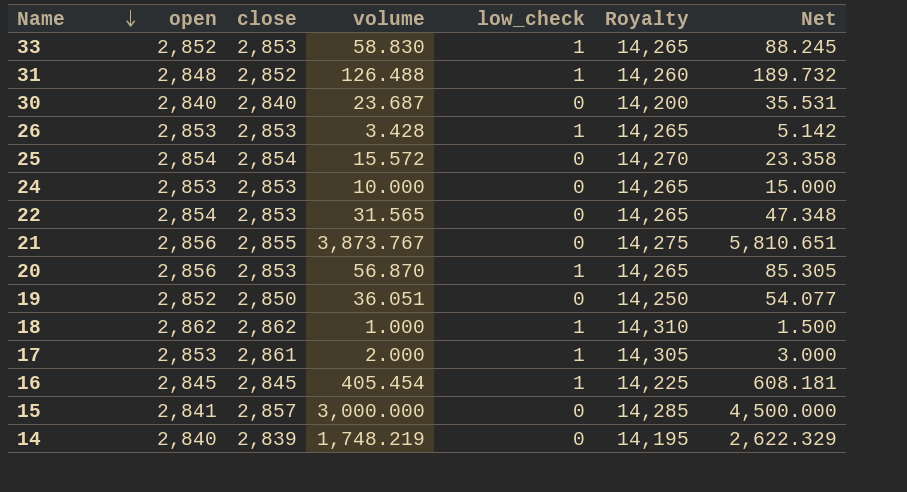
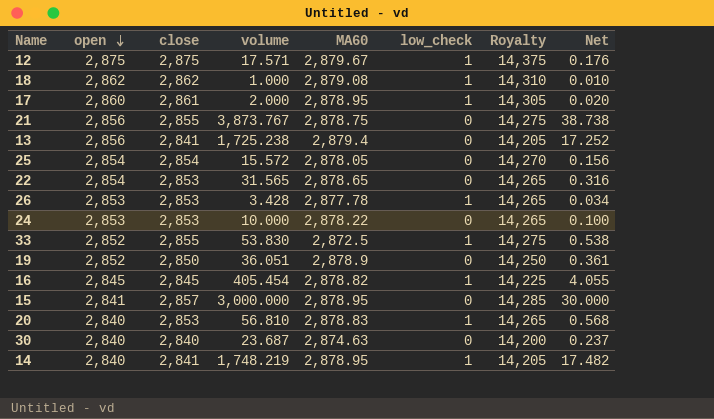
row order: Name descending -> open descending
column MA60 | position: none -> 5
column Net | formula: [volume] * 1.5 -> [volume] * 0.01
row 31: 2,848 | 2,852 | 126.488 | 1 | 14,260 | 189.732 -> none
row 12: none -> 2,875 | 2,875 | 17.571 | 2,879.67 | 1 | 14,375 | 0.176
17 | open: 2,853 -> 2,860
row 13: none -> 2,856 | 2,841 | 1,725.238 | 2,879.4 | 0 | 14,205 | 17.252
33 | close: 2,853 -> 2,855
33 | volume: 58.830 -> 53.830
33 | Royalty: 14,265 -> 14,275
20 | open: 2,856 -> 2,840
20 | volume: 56.870 -> 56.810
14 | close: 2,839 -> 2,841
14 | low_check: 0 -> 1
14 | Royalty: 14,195 -> 14,205

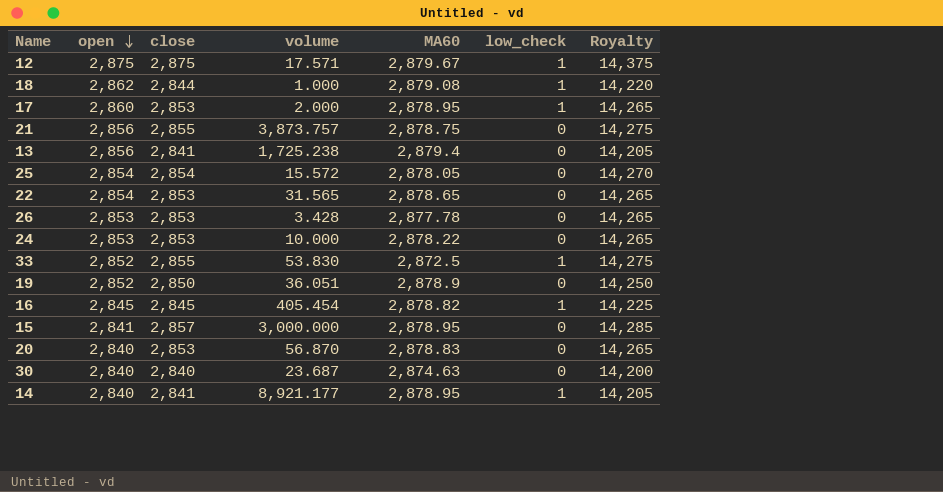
column Net | formula: [volume] * 0.01 -> none
18 | close: 2,862 -> 2,844
18 | Royalty: 14,310 -> 14,220
17 | close: 2,861 -> 2,853
17 | Royalty: 14,305 -> 14,265
21 | volume: 3,873.767 -> 3,873.757
26 | low_check: 1 -> 0
20 | volume: 56.810 -> 56.870
20 | low_check: 1 -> 0
14 | volume: 1,748.219 -> 8,921.177

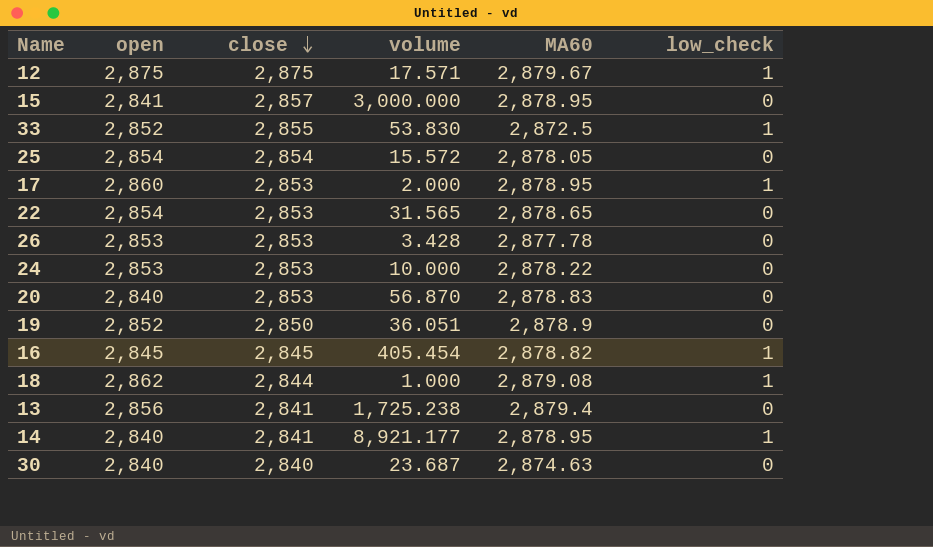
row order: open descending -> close descending
column Royalty | formula: [close] * 5 -> none
row 21: 2,856 | 2,855 | 3,873.757 | 2,878.75 | 0 | 14,275 -> none

